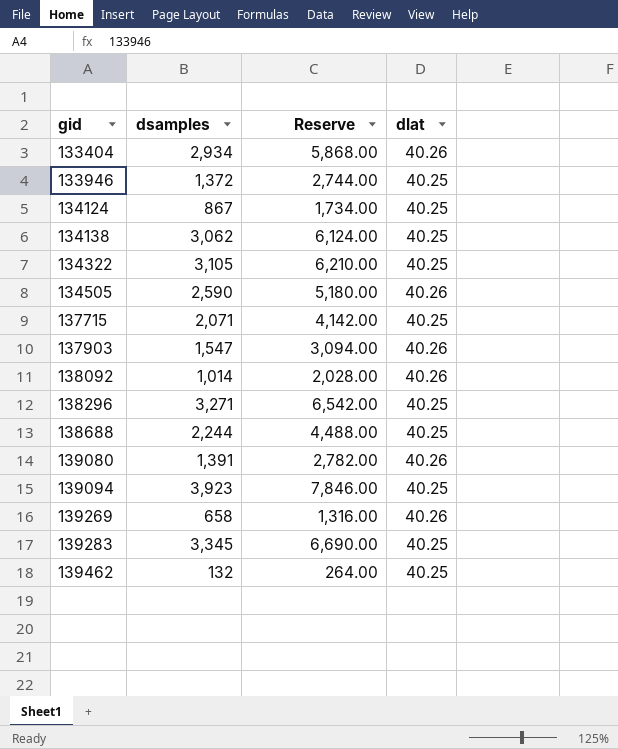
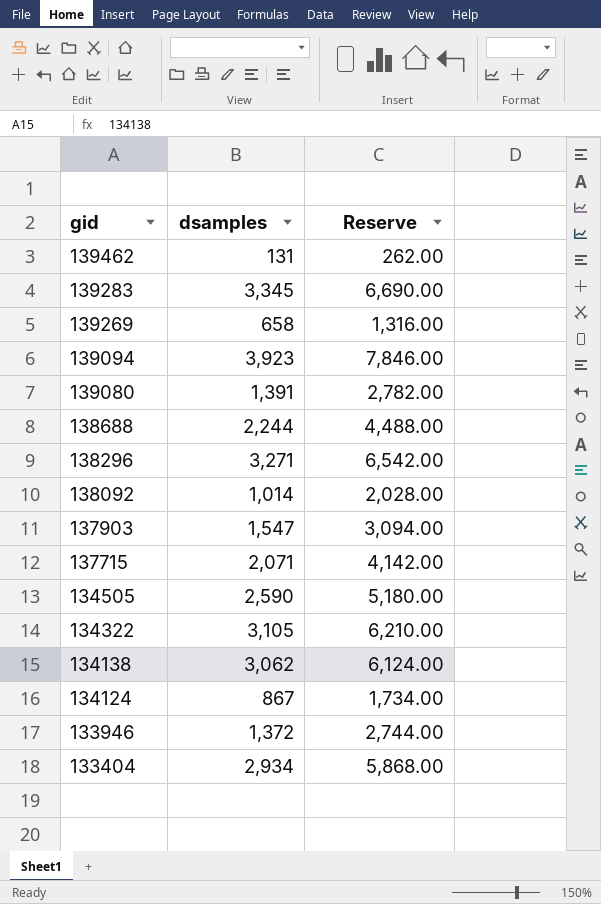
row order: gid ascending -> gid descending
column dlat | position: 4 -> none
139462 | dsamples: 132 -> 131
139462 | Reserve: 264.00 -> 262.00

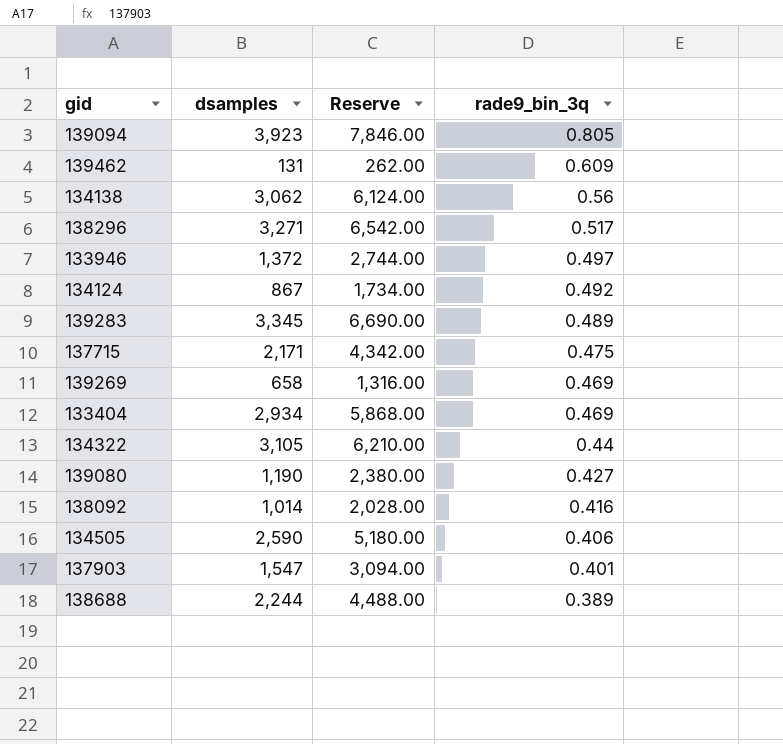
row order: gid descending -> rade9_bin_3q descending
column rade9_bin_3q | position: none -> 4
137715 | dsamples: 2,071 -> 2,171
137715 | Reserve: 4,142.00 -> 4,342.00
139080 | dsamples: 1,391 -> 1,190
139080 | Reserve: 2,782.00 -> 2,380.00

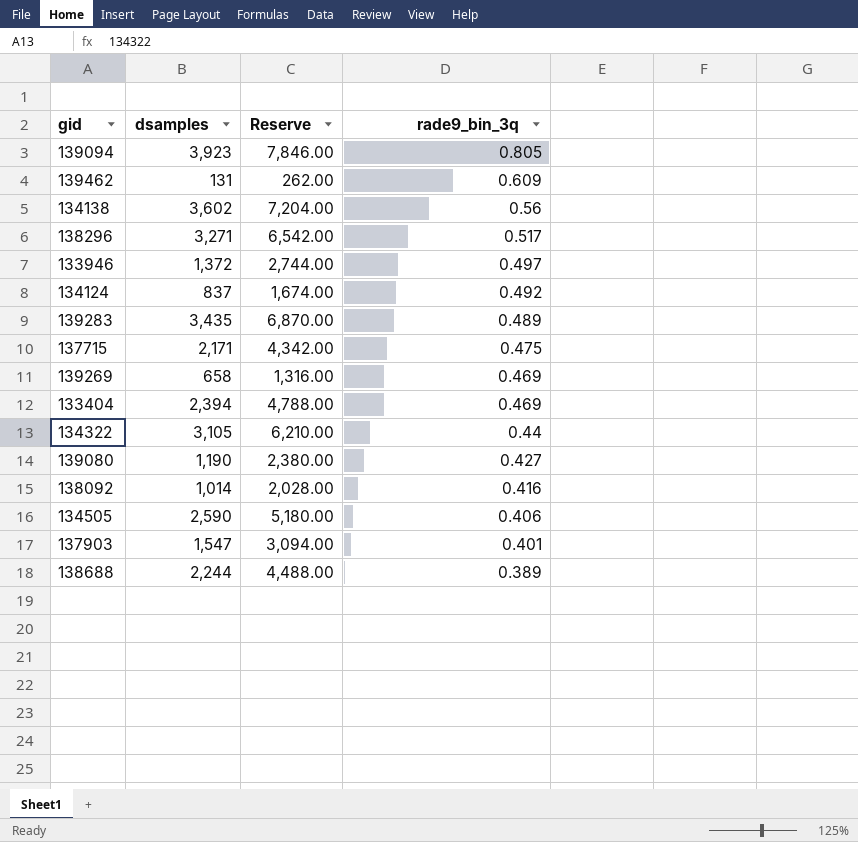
134138 | dsamples: 3,062 -> 3,602
134138 | Reserve: 6,124.00 -> 7,204.00
134124 | dsamples: 867 -> 837
134124 | Reserve: 1,734.00 -> 1,674.00
139283 | dsamples: 3,345 -> 3,435
139283 | Reserve: 6,690.00 -> 6,870.00
133404 | dsamples: 2,934 -> 2,394
133404 | Reserve: 5,868.00 -> 4,788.00

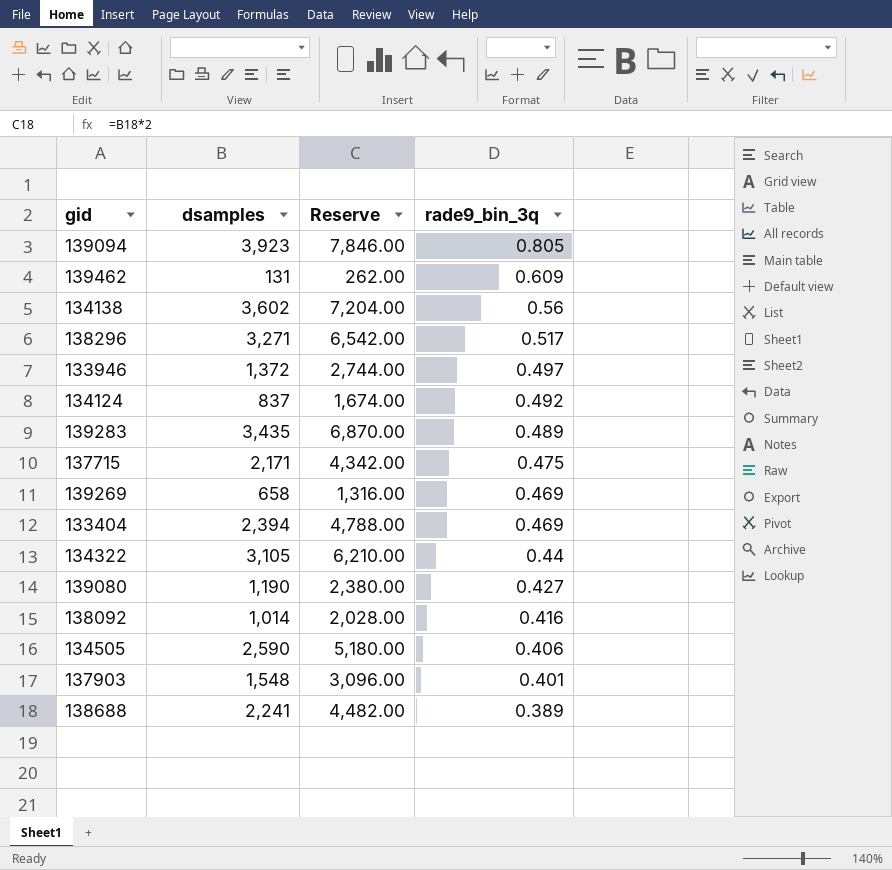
137903 | dsamples: 1,547 -> 1,548
137903 | Reserve: 3,094.00 -> 3,096.00
138688 | dsamples: 2,244 -> 2,241
138688 | Reserve: 4,488.00 -> 4,482.00

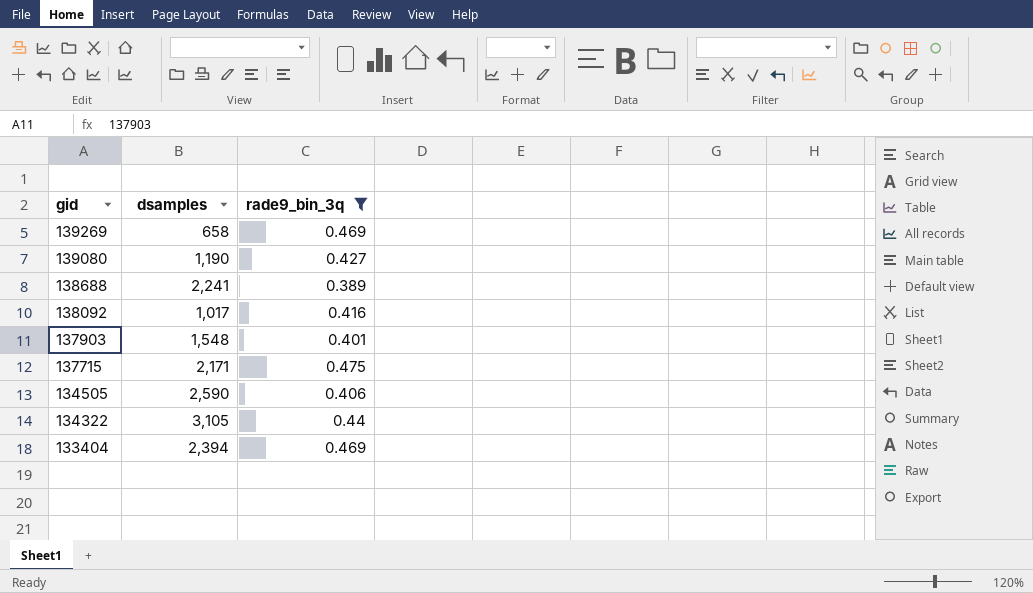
filter: none -> rade9_bin_3q <= 0.475
row order: rade9_bin_3q descending -> gid descending
column Reserve | formula: [dsamples] * 2 -> none
138092 | dsamples: 1,014 -> 1,017

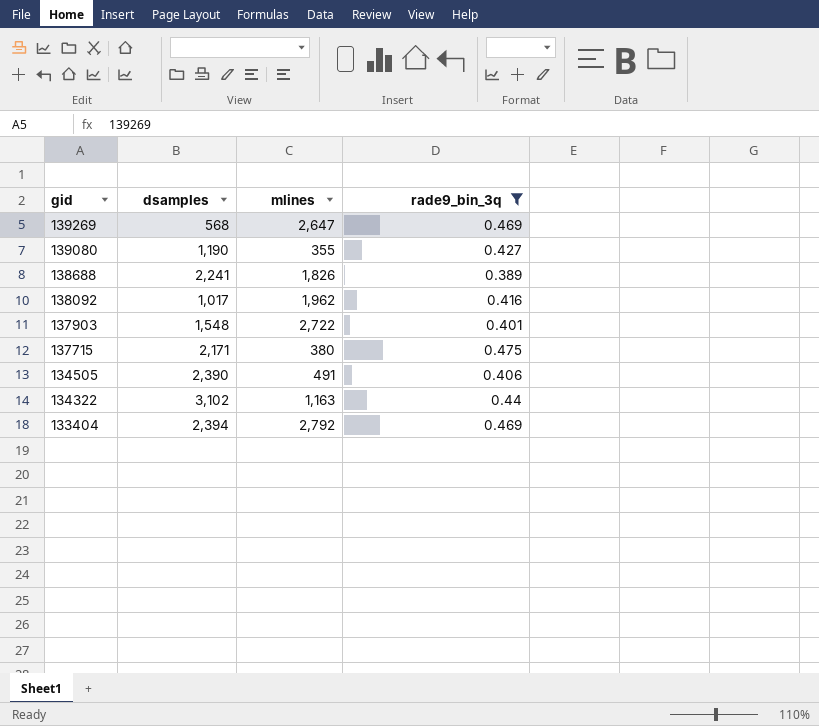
column mlines | position: none -> 3
139269 | dsamples: 658 -> 568
134505 | dsamples: 2,590 -> 2,390
134322 | dsamples: 3,105 -> 3,102

